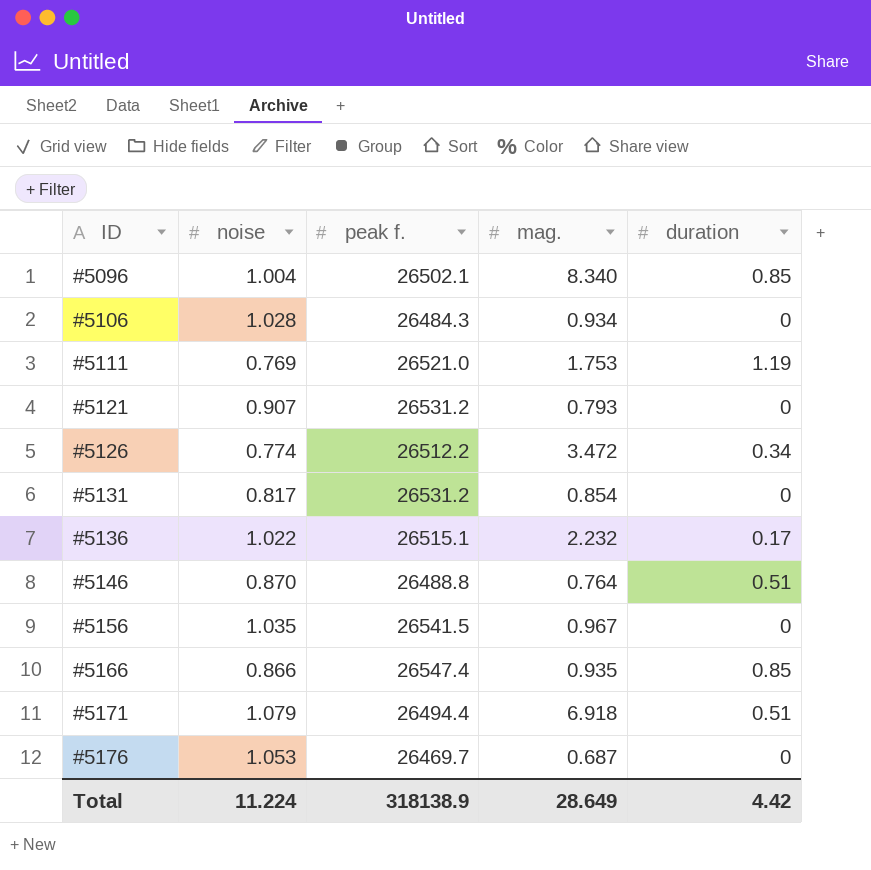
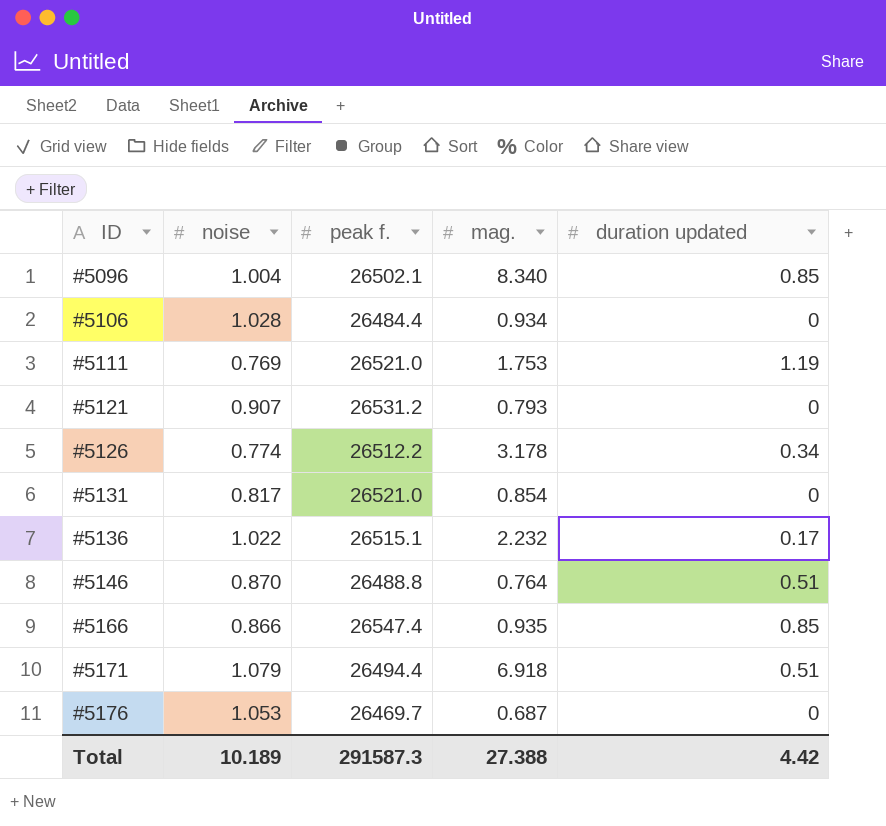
column name: duration -> duration updated
row #5156: 1.035 | 26541.5 | 0.967 | 0 -> none
#5106 | peak f.: 26484.3 -> 26484.4
#5126 | mag.: 3.472 -> 3.178
#5131 | peak f.: 26531.2 -> 26521.0
Total | noise: 11.224 -> 10.189
Total | peak f.: 318138.9 -> 291587.3
Total | mag.: 28.649 -> 27.388

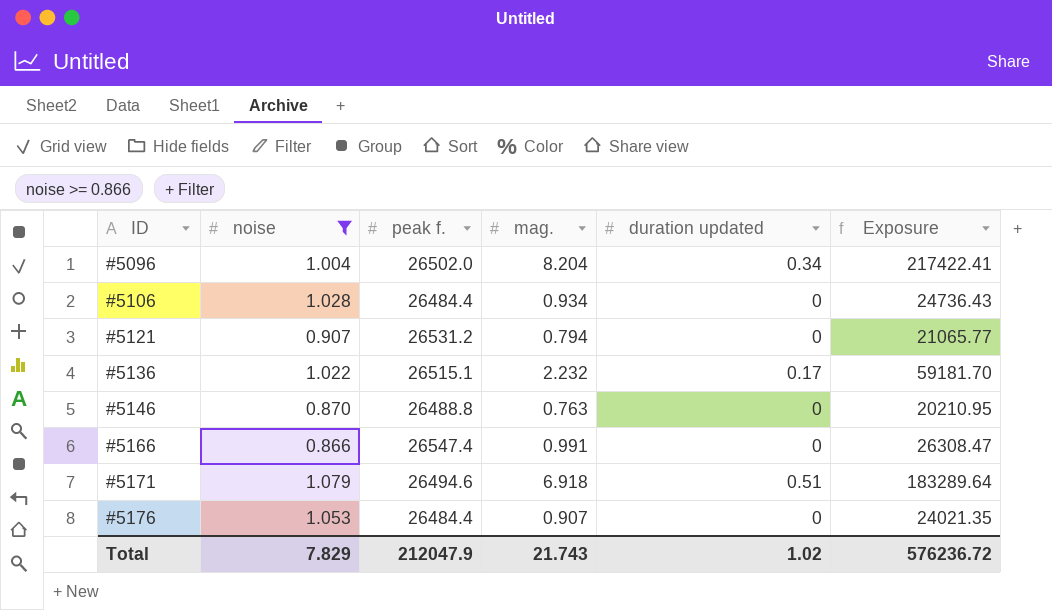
filter: none -> noise >= 0.866
column Exposure | formula: none -> [peak f.] * [mag.]
#5096 | peak f.: 26502.1 -> 26502.0
#5096 | mag.: 8.340 -> 8.204
#5096 | duration updated: 0.85 -> 0.34
#5121 | mag.: 0.793 -> 0.794
#5146 | mag.: 0.764 -> 0.763
#5146 | duration updated: 0.51 -> 0
#5166 | mag.: 0.935 -> 0.991
#5166 | duration updated: 0.85 -> 0
#5171 | peak f.: 26494.4 -> 26494.6
#5176 | peak f.: 26469.7 -> 26484.4
#5176 | mag.: 0.687 -> 0.907
Total | noise: 10.189 -> 7.829
Total | peak f.: 291587.3 -> 212047.9
Total | mag.: 27.388 -> 21.743
Total | duration updated: 4.42 -> 1.02

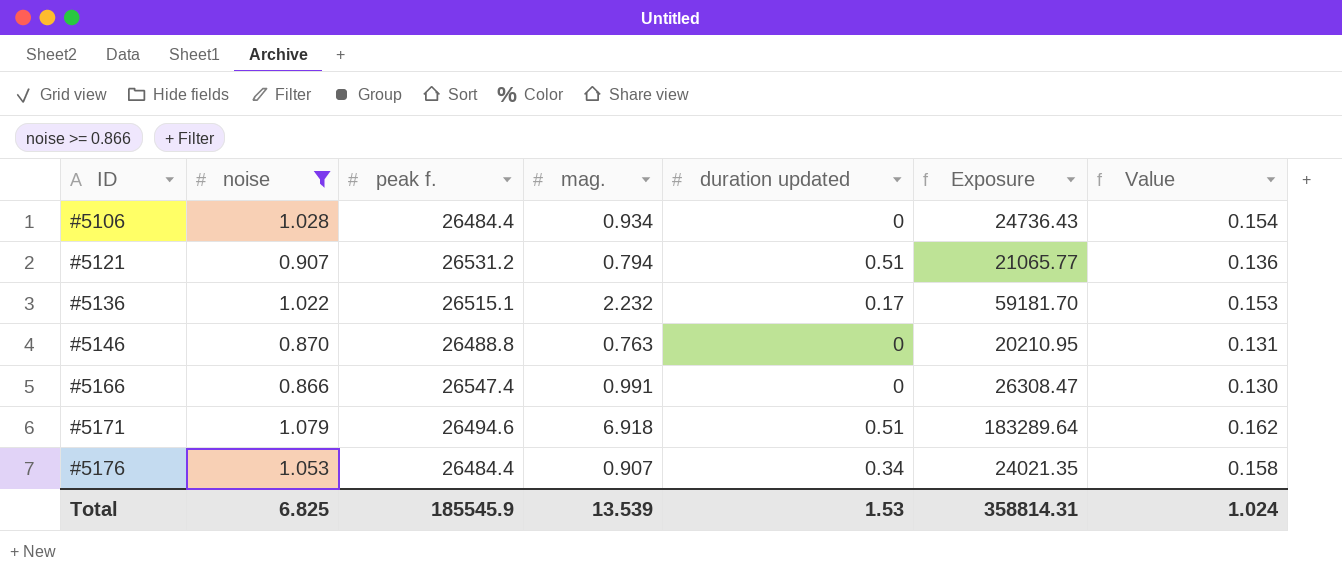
column Value | formula: none -> [noise] * 0.15
row #5096: 1.004 | 26502.0 | 8.204 | 0.34 | 217422.41 -> none
#5121 | duration updated: 0 -> 0.51
#5176 | duration updated: 0 -> 0.34
Total | noise: 7.829 -> 6.825
Total | peak f.: 212047.9 -> 185545.9
Total | mag.: 21.743 -> 13.539
Total | duration updated: 1.02 -> 1.53
Total | Exposure: 576236.72 -> 358814.31

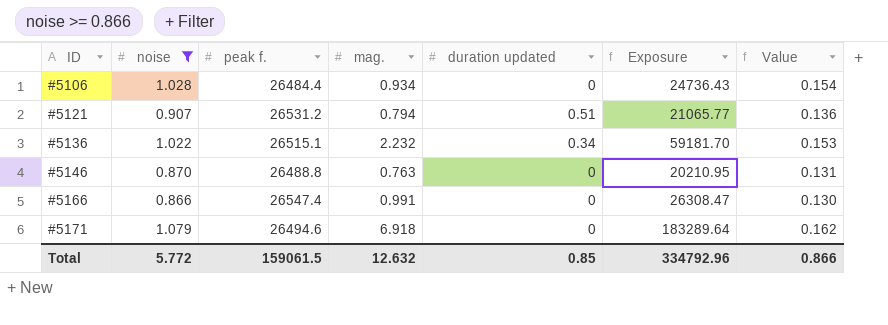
row #5176: 1.053 | 26484.4 | 0.907 | 0.34 | 24021.35 | 0.158 -> none
#5136 | duration updated: 0.17 -> 0.34
#5171 | duration updated: 0.51 -> 0
Total | noise: 6.825 -> 5.772
Total | peak f.: 185545.9 -> 159061.5
Total | mag.: 13.539 -> 12.632
Total | duration updated: 1.53 -> 0.85
Total | Exposure: 358814.31 -> 334792.96
Total | Value: 1.024 -> 0.866

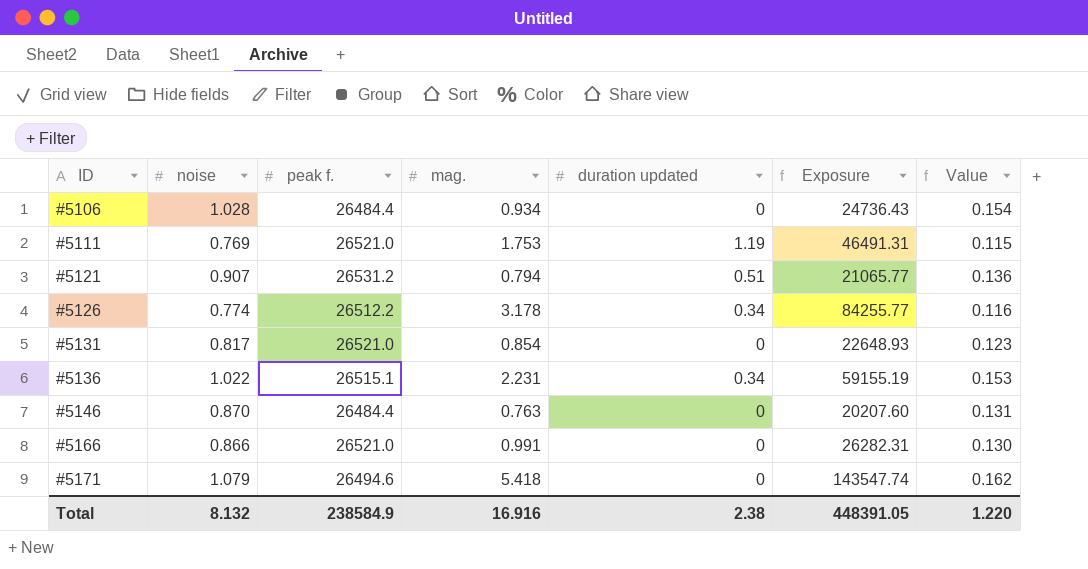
filter: noise >= 0.866 -> none
#5136 | mag.: 2.232 -> 2.231
#5136 | Exposure: 59181.70 -> 59155.19
#5146 | peak f.: 26488.8 -> 26484.4
#5146 | Exposure: 20210.95 -> 20207.60
#5166 | peak f.: 26547.4 -> 26521.0
#5166 | Exposure: 26308.47 -> 26282.31
#5171 | mag.: 6.918 -> 5.418
#5171 | Exposure: 183289.64 -> 143547.74
Total | noise: 5.772 -> 8.132
Total | peak f.: 159061.5 -> 238584.9
Total | mag.: 12.632 -> 16.916
Total | duration updated: 0.85 -> 2.38
Total | Exposure: 334792.96 -> 448391.05
Total | Value: 0.866 -> 1.220

